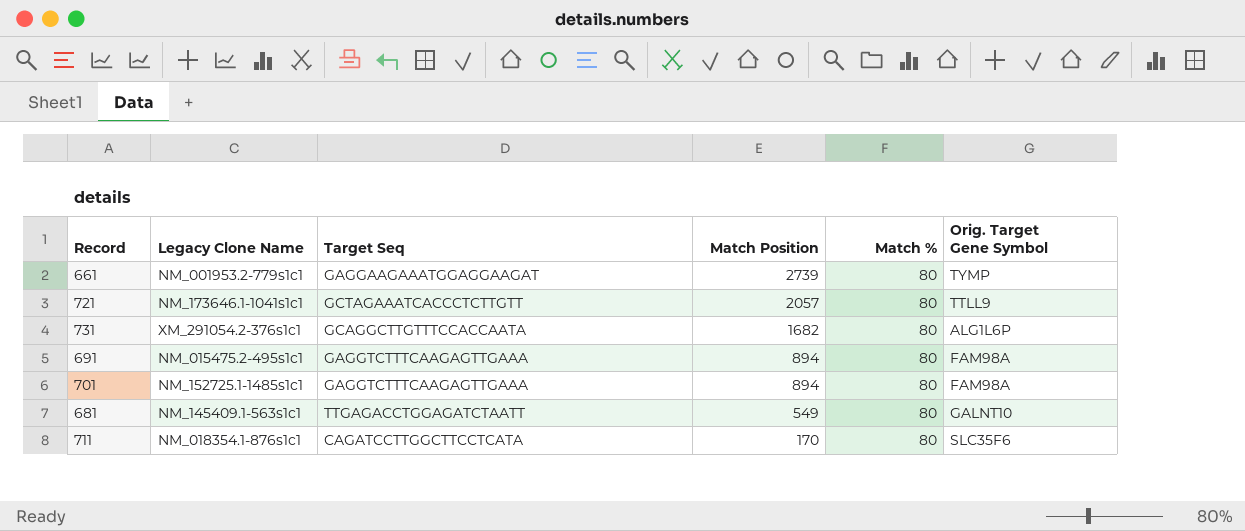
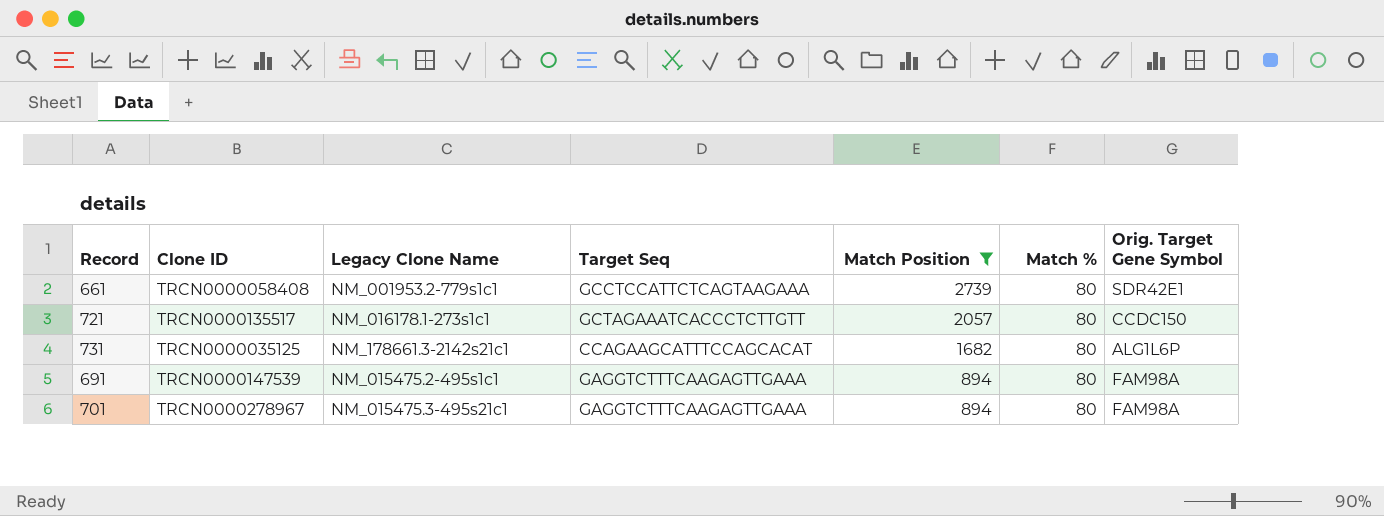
filter: none -> Match Position >= 894
column Clone ID | position: none -> 2
661 | Target Seq: GAGGAAGAAATGGAGGAAGAT -> GCCTCCATTCTCAGTAAGAAA
661 | Orig. Target Gene Symbol: TYMP -> SDR42E1
721 | Legacy Clone Name: NM_173646.1-1041s1c1 -> NM_016178.1-273s1c1
721 | Orig. Target Gene Symbol: TTLL9 -> CCDC150
731 | Legacy Clone Name: XM_291054.2-376s1c1 -> NM_178661.3-2142s21c1
731 | Target Seq: GCAGGCTTGTTTCCACCAATA -> CCAGAAGCATTTCCAGCACAT
701 | Legacy Clone Name: NM_152725.1-1485s1c1 -> NM_015475.3-495s21c1

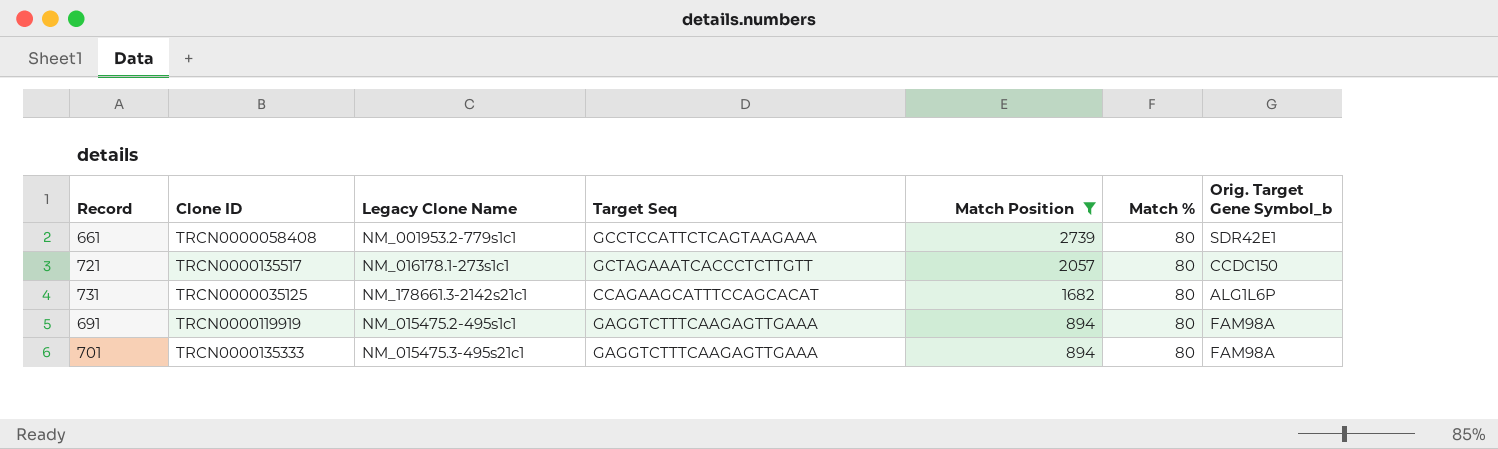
column name: Orig. Target Gene Symbol -> Orig. Target Gene Symbol_b
691 | Clone ID: TRCN0000147539 -> TRCN0000119919
701 | Clone ID: TRCN0000278967 -> TRCN0000135333

